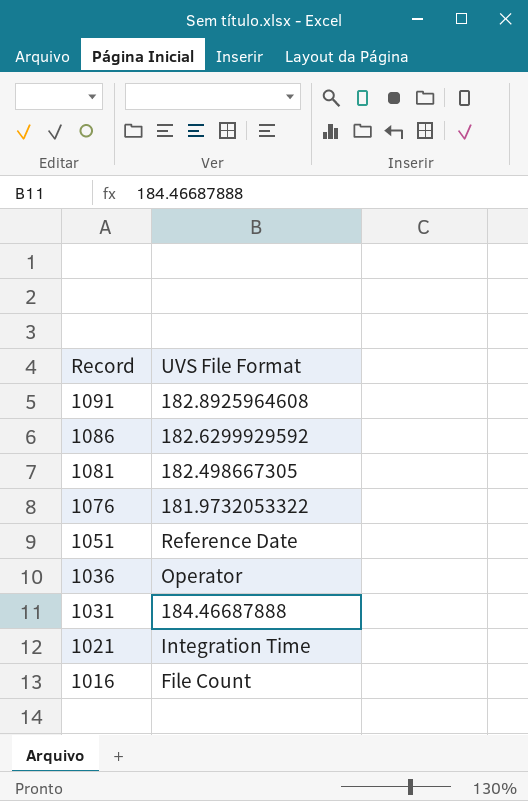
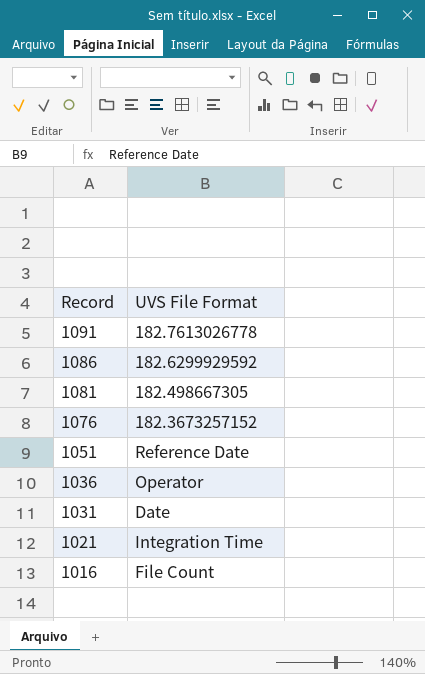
1091 | UVS File Format: 182.8925964608 -> 182.7613026778
1076 | UVS File Format: 181.9732053322 -> 182.3673257152
1031 | UVS File Format: 184.46687888 -> Date

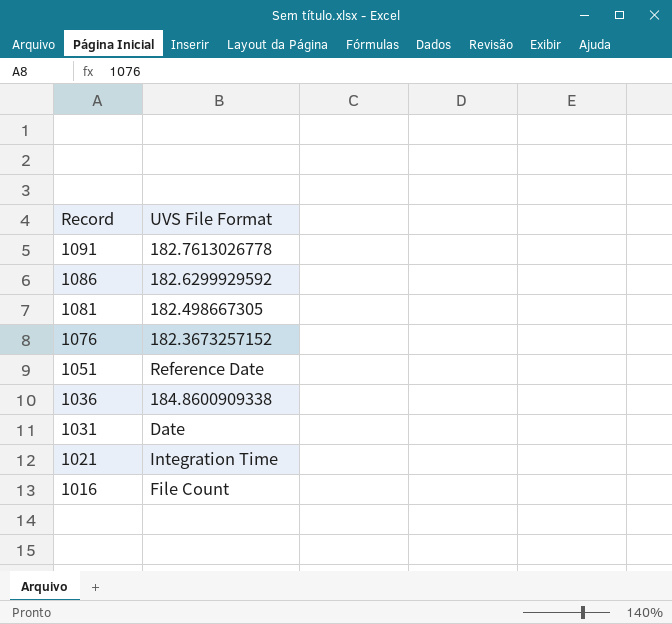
1036 | UVS File Format: Operator -> 184.8600909338

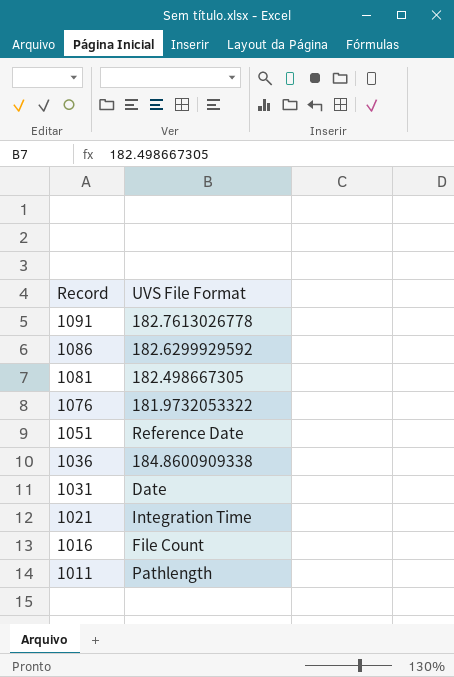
1076 | UVS File Format: 182.3673257152 -> 181.9732053322
row 1011: none -> Pathlength

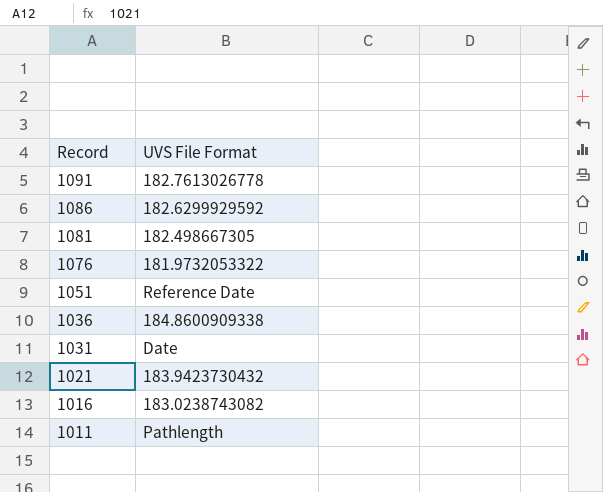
1021 | UVS File Format: Integration Time -> 183.9423730432
1016 | UVS File Format: File Count -> 183.0238743082

